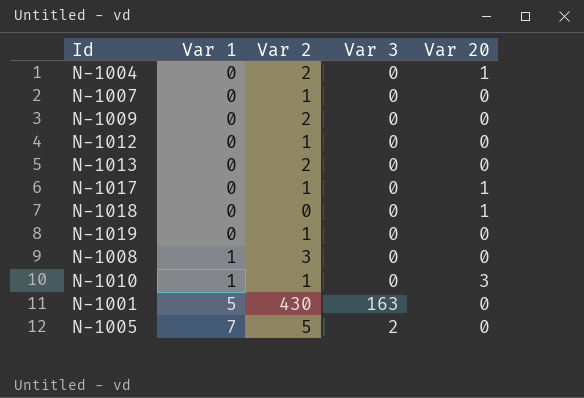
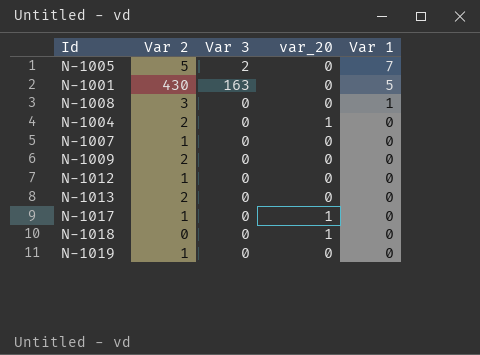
row order: Var 1 ascending -> Var 1 descending
column name: Var 20 -> var_20
column Var 1 | position: 2 -> 5
row N-1010: 1 | 1 | 0 | 3 -> none

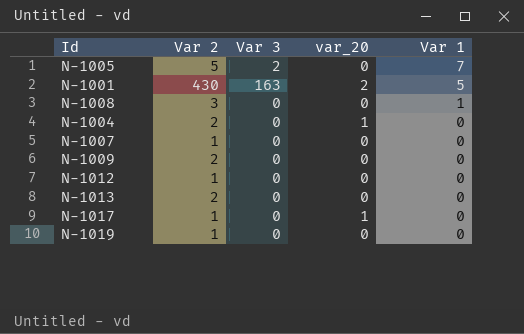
row N-1018: 0 | 0 | 1 | 0 -> none
N-1001 | var_20: 0 -> 2

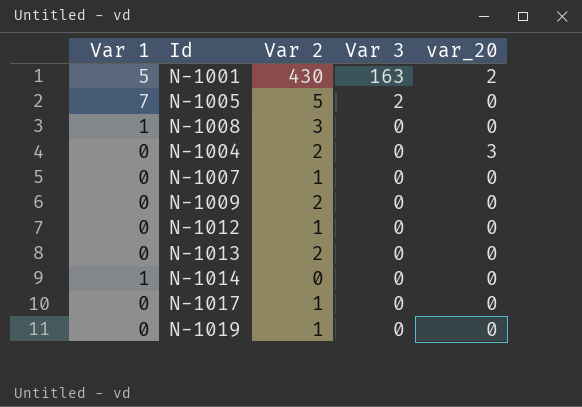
row order: Var 1 descending -> Var 3 descending
column Var 1 | position: 5 -> 1
N-1004 | var_20: 1 -> 3
row N-1014: none -> 1 | 0 | 0 | 0
N-1017 | var_20: 1 -> 0

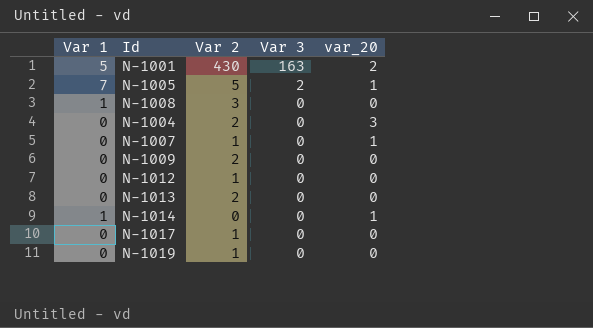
N-1005 | var_20: 0 -> 1
N-1007 | var_20: 0 -> 1
N-1014 | var_20: 0 -> 1

